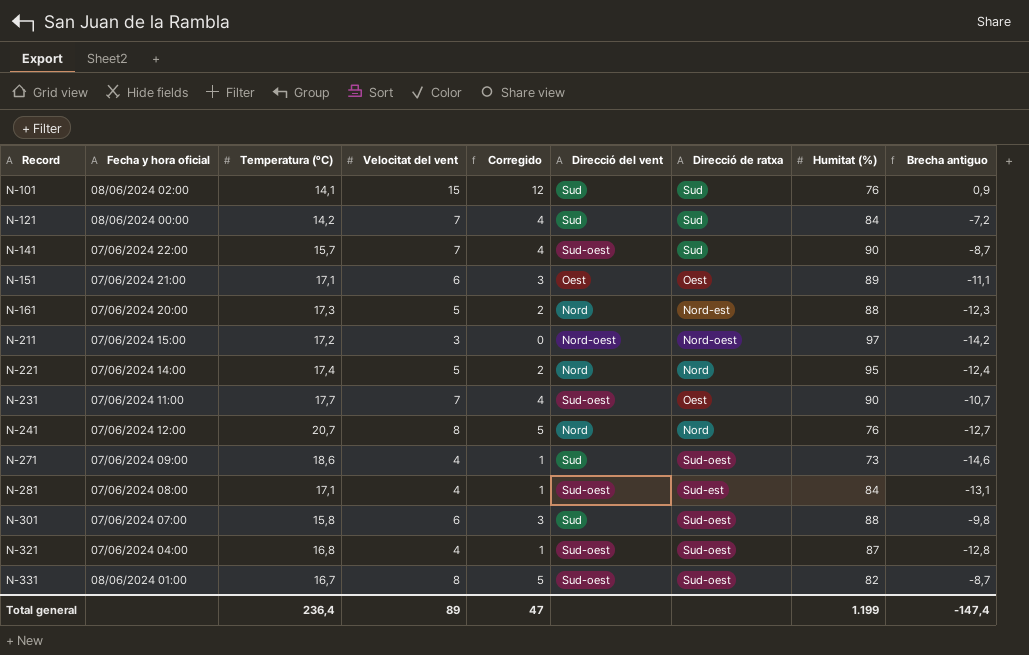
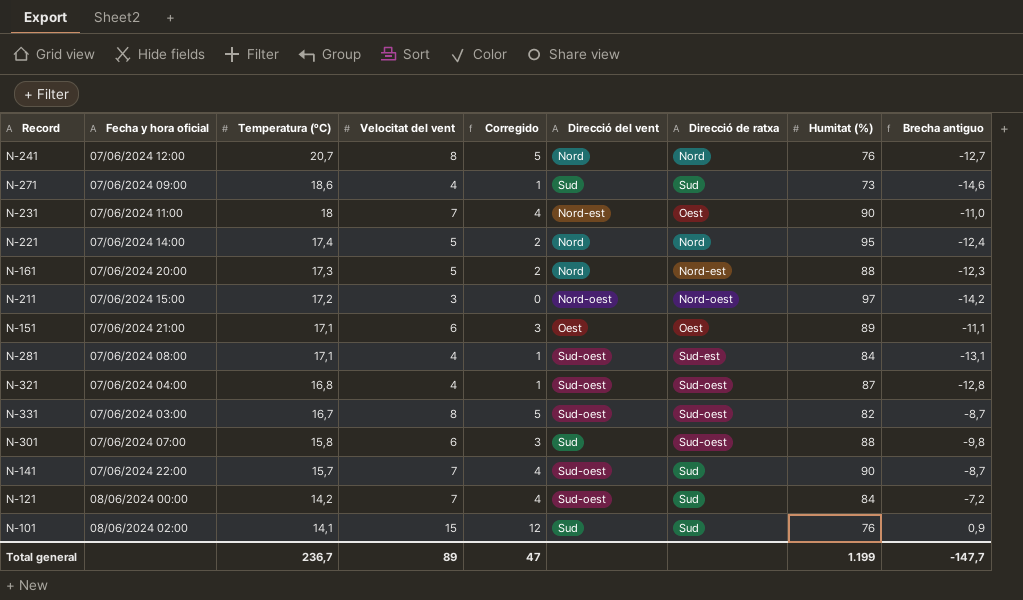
row order: Record ascending -> Temperatura (ºC) descending
N-271 | Direcció de ratxa: Sud-oest -> Sud
N-231 | Temperatura (ºC): 17,7 -> 18
N-231 | Direcció del vent: Sud-oest -> Nord-est
N-231 | Brecha antiguo: -10,7 -> -11,0
N-331 | Fecha y hora oficial: 08/06/2024 01:00 -> 07/06/2024 03:00
N-121 | Direcció del vent: Sud -> Sud-oest
Total general | Temperatura (ºC): 236,4 -> 236,7
Total general | Brecha antiguo: -147,4 -> -147,7

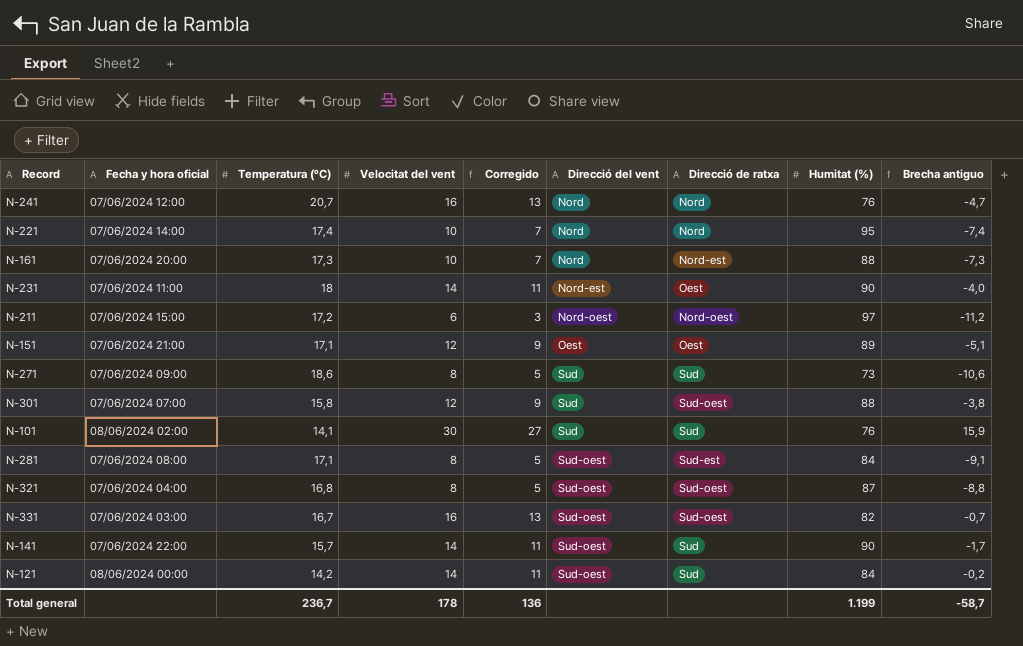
row order: Temperatura (ºC) descending -> Direcció del vent ascending
N-241 | Velocitat del vent: 8 -> 16
N-241 | Corregido: 5 -> 13
N-241 | Brecha antiguo: -12,7 -> -4,7
N-221 | Velocitat del vent: 5 -> 10
N-221 | Corregido: 2 -> 7
N-221 | Brecha antiguo: -12,4 -> -7,4
N-161 | Velocitat del vent: 5 -> 10
N-161 | Corregido: 2 -> 7
N-161 | Brecha antiguo: -12,3 -> -7,3
N-231 | Velocitat del vent: 7 -> 14
N-231 | Corregido: 4 -> 11
N-231 | Brecha antiguo: -11,0 -> -4,0
N-211 | Velocitat del vent: 3 -> 6
N-211 | Corregido: 0 -> 3
N-211 | Brecha antiguo: -14,2 -> -11,2
N-151 | Velocitat del vent: 6 -> 12
N-151 | Corregido: 3 -> 9
N-151 | Brecha antiguo: -11,1 -> -5,1
N-271 | Velocitat del vent: 4 -> 8
N-271 | Corregido: 1 -> 5
N-271 | Brecha antiguo: -14,6 -> -10,6
N-301 | Velocitat del vent: 6 -> 12
N-301 | Corregido: 3 -> 9
N-301 | Brecha antiguo: -9,8 -> -3,8
N-101 | Velocitat del vent: 15 -> 30
N-101 | Corregido: 12 -> 27
N-101 | Brecha antiguo: 0,9 -> 15,9
N-281 | Velocitat del vent: 4 -> 8
N-281 | Corregido: 1 -> 5
N-281 | Brecha antiguo: -13,1 -> -9,1
N-321 | Velocitat del vent: 4 -> 8
N-321 | Corregido: 1 -> 5
N-321 | Brecha antiguo: -12,8 -> -8,8
N-331 | Velocitat del vent: 8 -> 16
N-331 | Corregido: 5 -> 13
N-331 | Brecha antiguo: -8,7 -> -0,7
N-141 | Velocitat del vent: 7 -> 14
N-141 | Corregido: 4 -> 11
N-141 | Brecha antiguo: -8,7 -> -1,7
N-121 | Velocitat del vent: 7 -> 14
N-121 | Corregido: 4 -> 11
N-121 | Brecha antiguo: -7,2 -> -0,2
Total general | Velocitat del vent: 89 -> 178
Total general | Corregido: 47 -> 136
Total general | Brecha antiguo: -147,7 -> -58,7

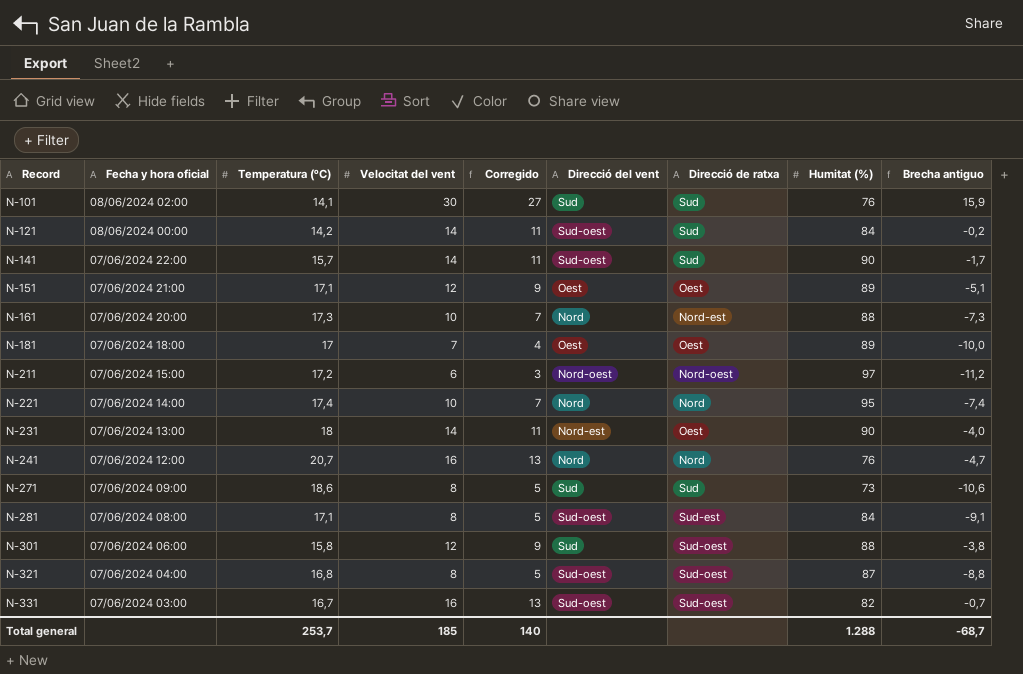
row order: Direcció del vent ascending -> Record ascending
row N-181: none -> 07/06/2024 18:00 | 17 | 7 | 4 | Oest | Oest | 89 | -10,0
N-231 | Fecha y hora oficial: 07/06/2024 11:00 -> 07/06/2024 13:00
N-301 | Fecha y hora oficial: 07/06/2024 07:00 -> 07/06/2024 06:00
Total general | Temperatura (ºC): 236,7 -> 253,7
Total general | Velocitat del vent: 178 -> 185
Total general | Corregido: 136 -> 140
Total general | Humitat (%): 1.199 -> 1.288
Total general | Brecha antiguo: -58,7 -> -68,7

